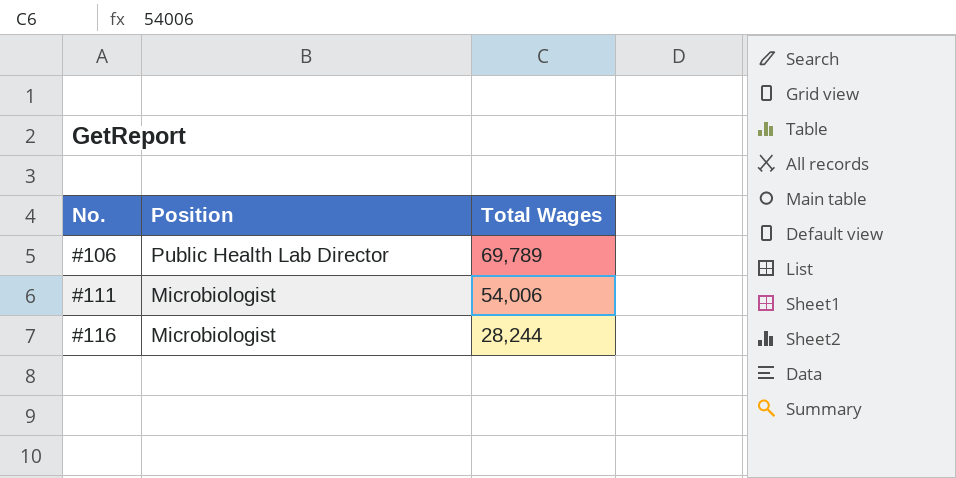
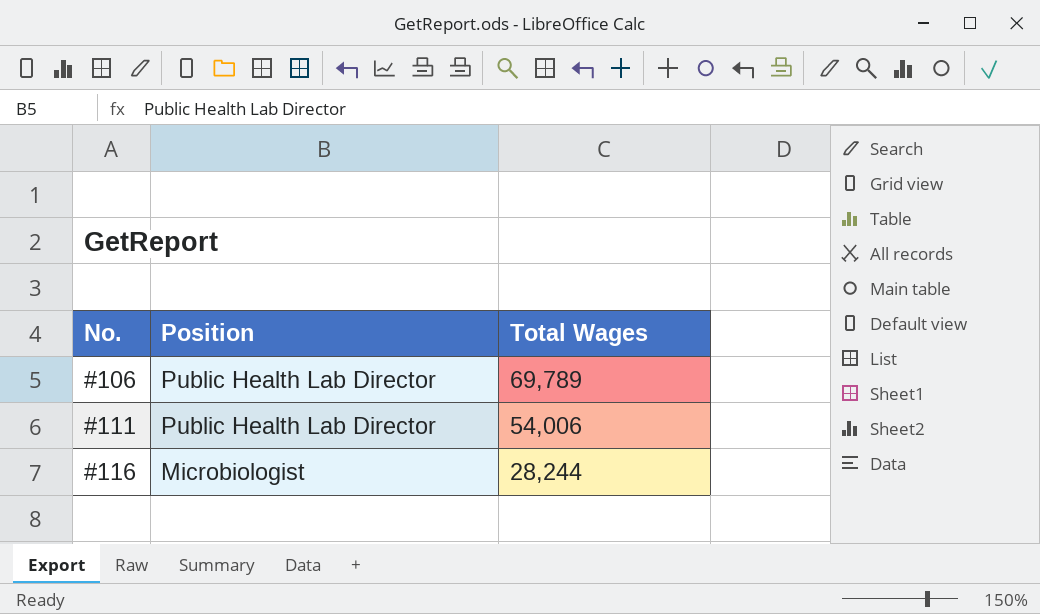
#111 | Position: Microbiologist -> Public Health Lab Director

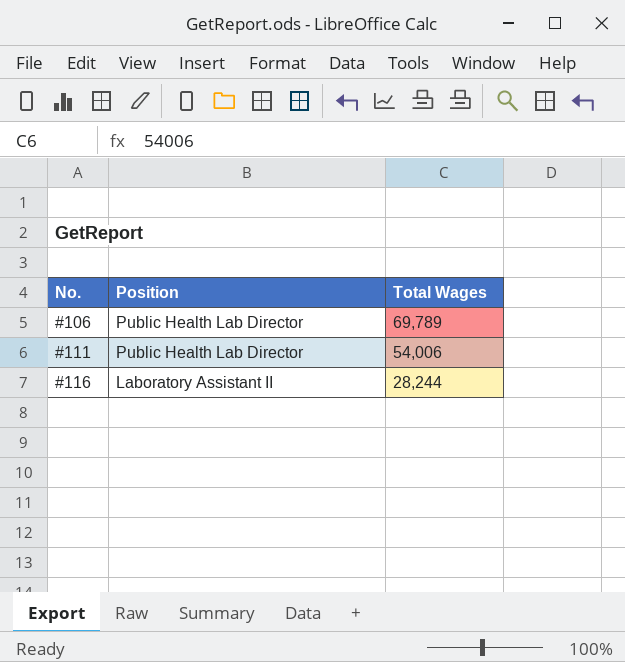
#116 | Position: Microbiologist -> Laboratory Assistant II

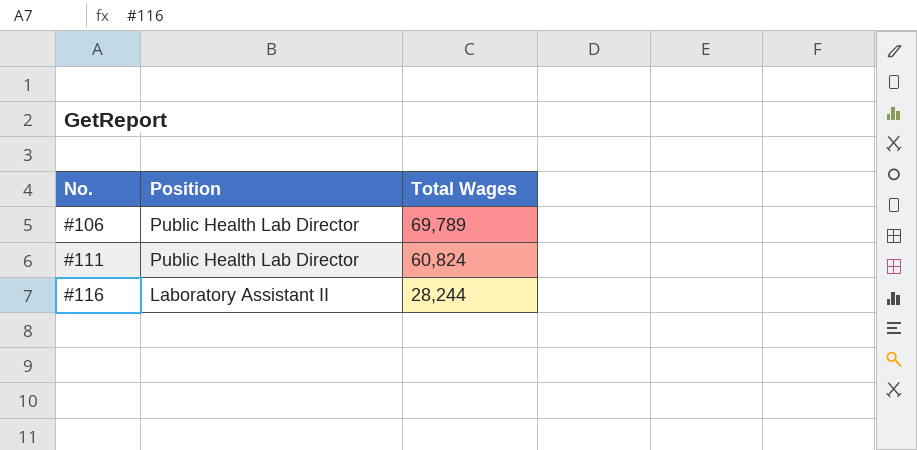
#111 | Total Wages: 54,006 -> 60,824

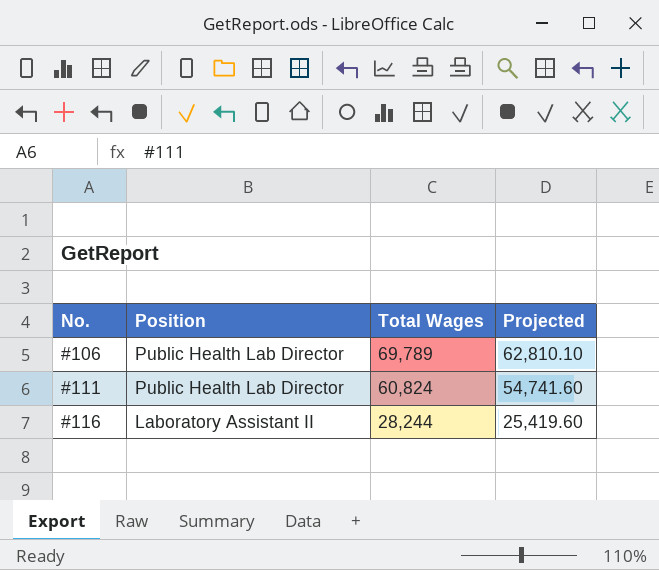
column Projected | formula: none -> [Total Wages] * 0.9

